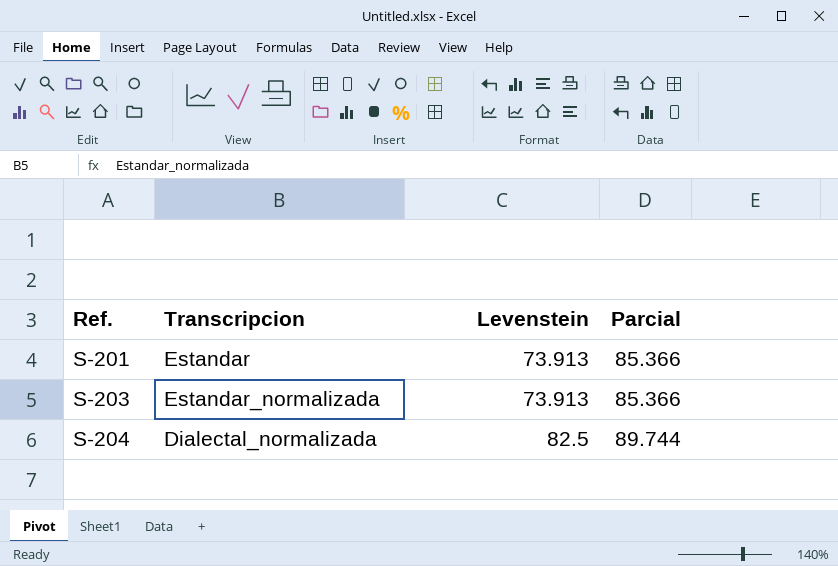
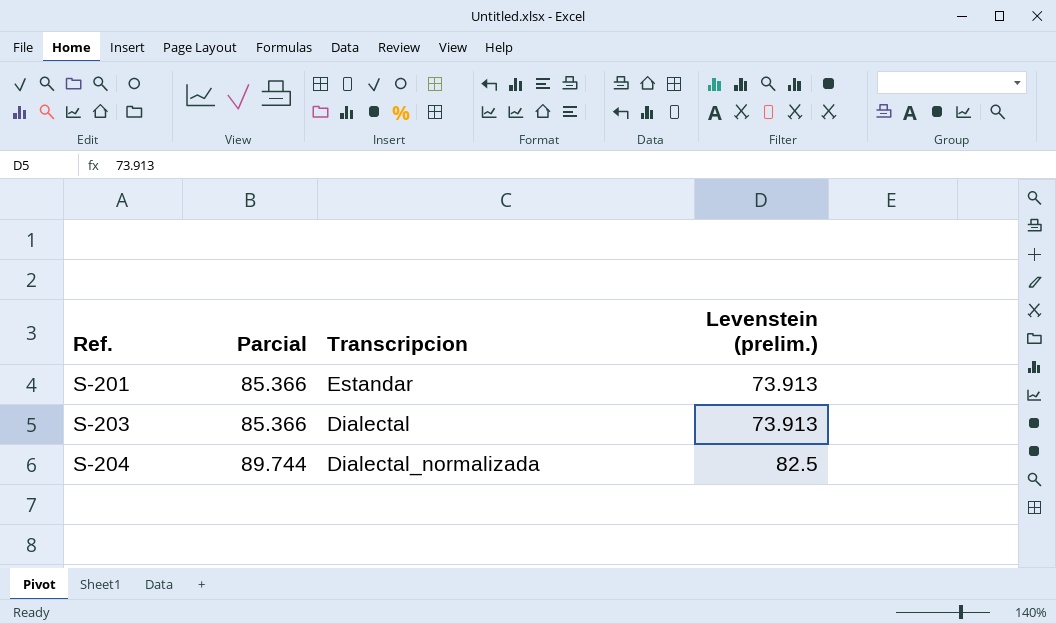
column Parcial | position: 4 -> 2
column name: Levenstein -> Levenstein (prelim.)
S-203 | Transcripcion: Estandar_normalizada -> Dialectal

